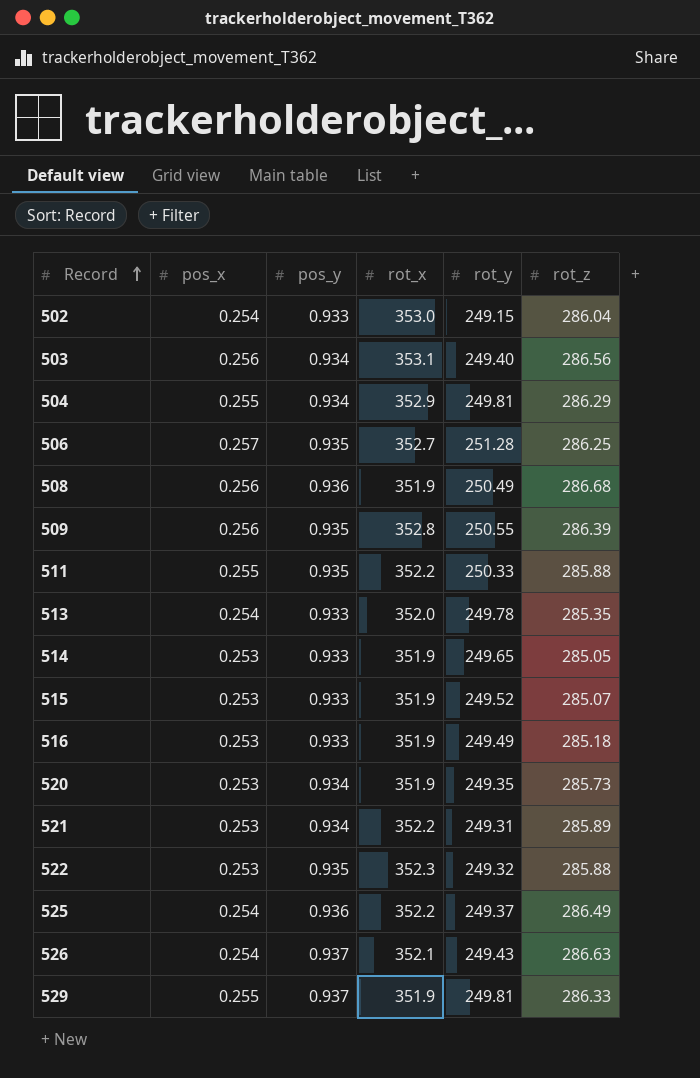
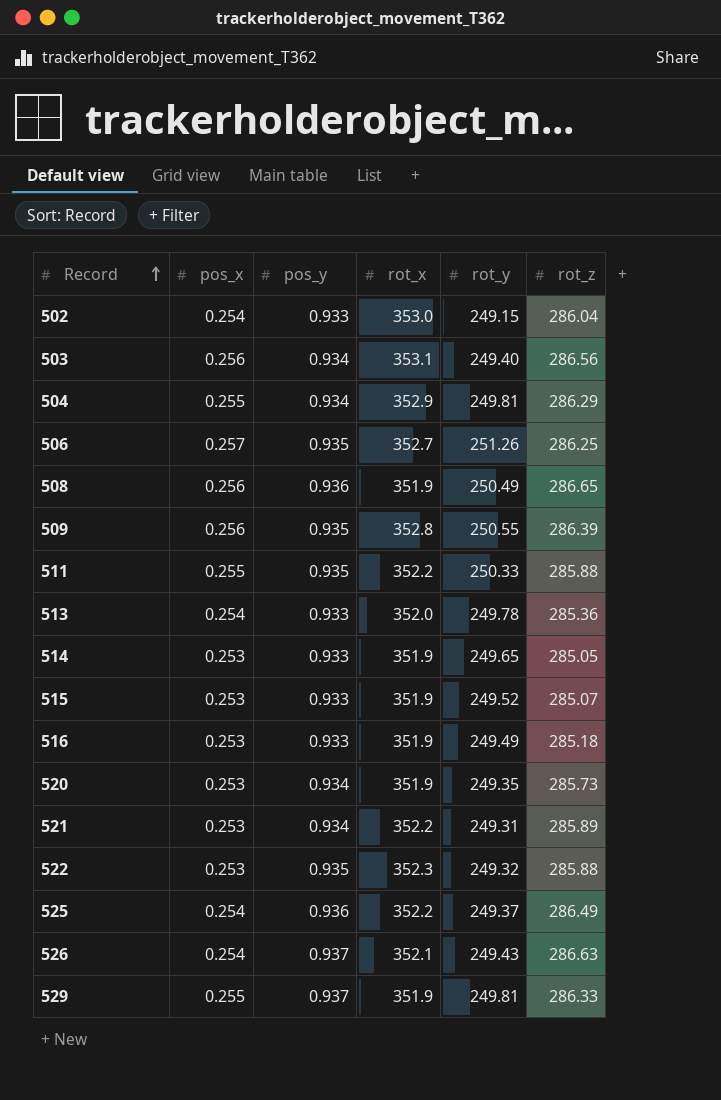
506 | rot_y: 251.28 -> 251.26
508 | rot_z: 286.68 -> 286.65
513 | rot_z: 285.35 -> 285.36

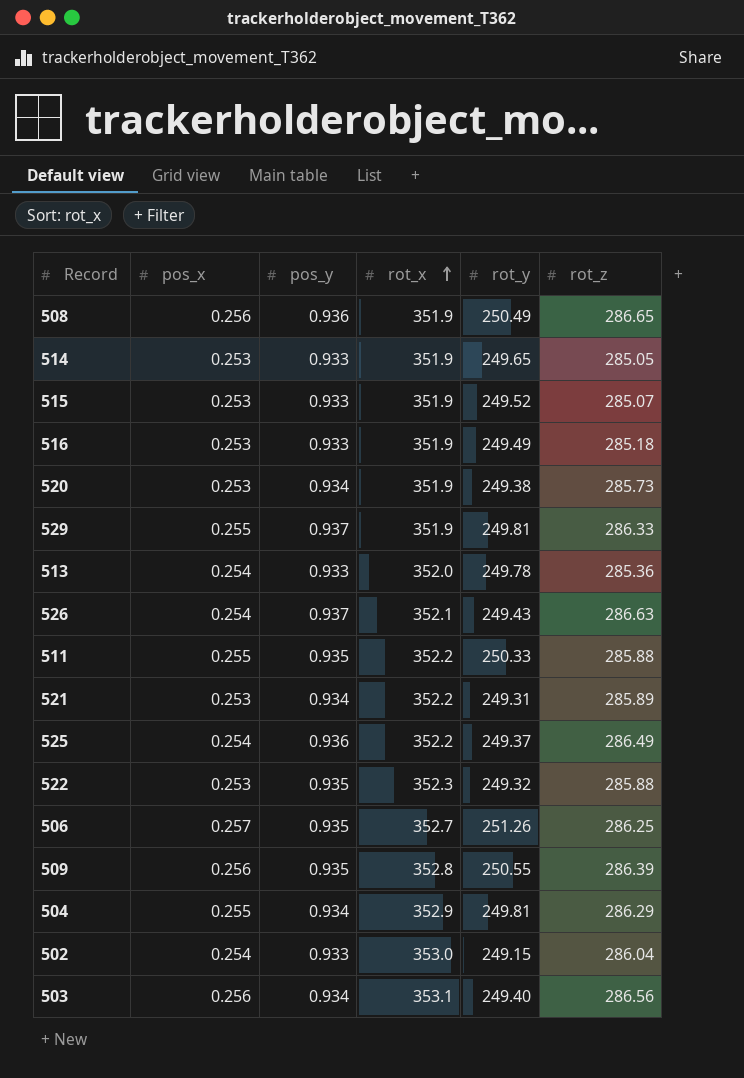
row order: Record ascending -> rot_x ascending
520 | rot_y: 249.35 -> 249.38

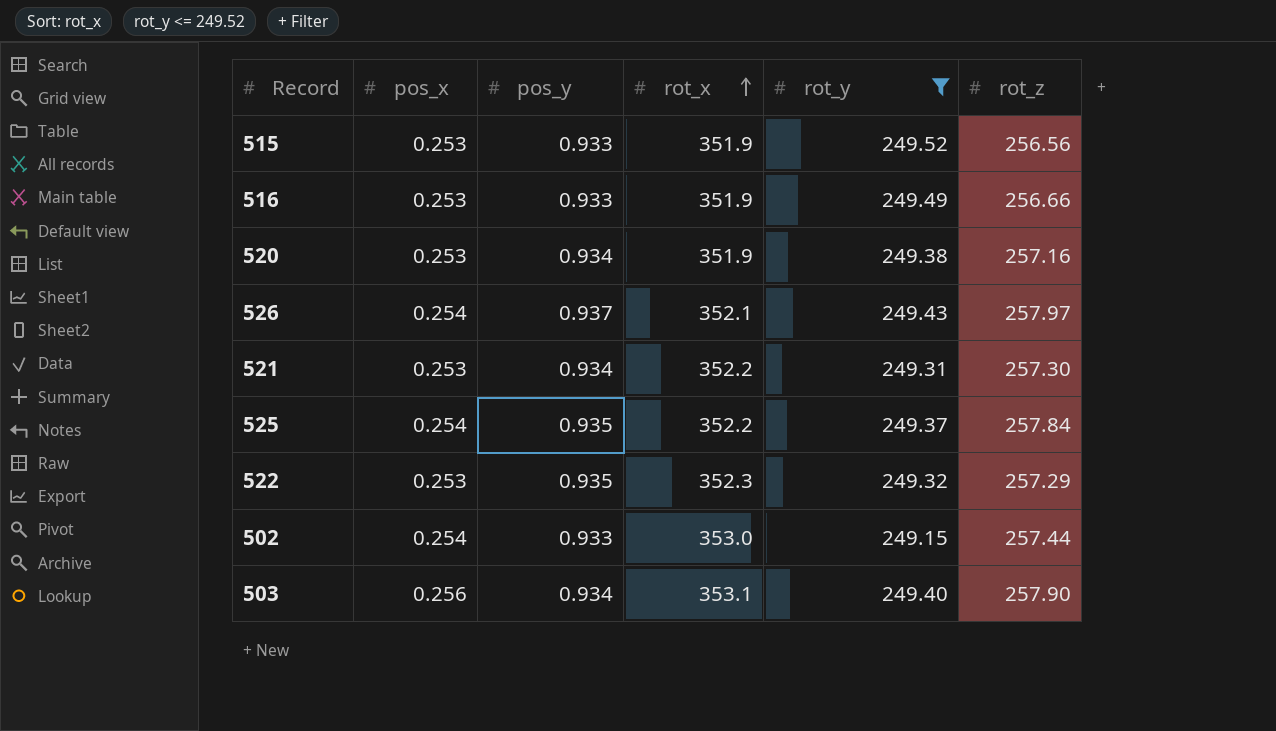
filter: none -> rot_y <= 249.52
515 | rot_z: 285.07 -> 256.56
516 | rot_z: 285.18 -> 256.66
520 | rot_z: 285.73 -> 257.16
526 | rot_z: 286.63 -> 257.97
521 | rot_z: 285.89 -> 257.30
525 | pos_y: 0.936 -> 0.935
525 | rot_z: 286.49 -> 257.84
522 | rot_z: 285.88 -> 257.29
502 | rot_z: 286.04 -> 257.44
503 | rot_z: 286.56 -> 257.90

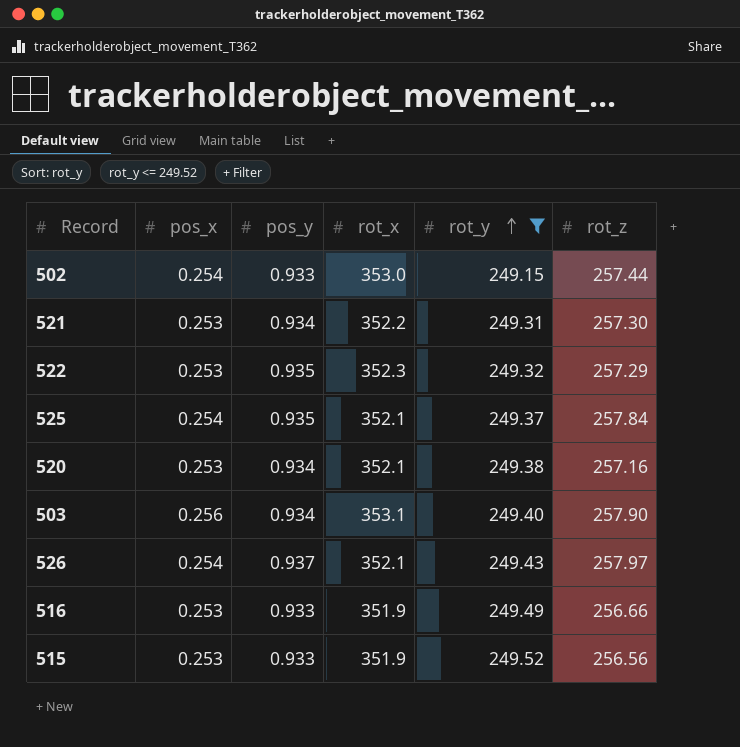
row order: rot_x ascending -> rot_y ascending
525 | rot_x: 352.2 -> 352.1
520 | rot_x: 351.9 -> 352.1

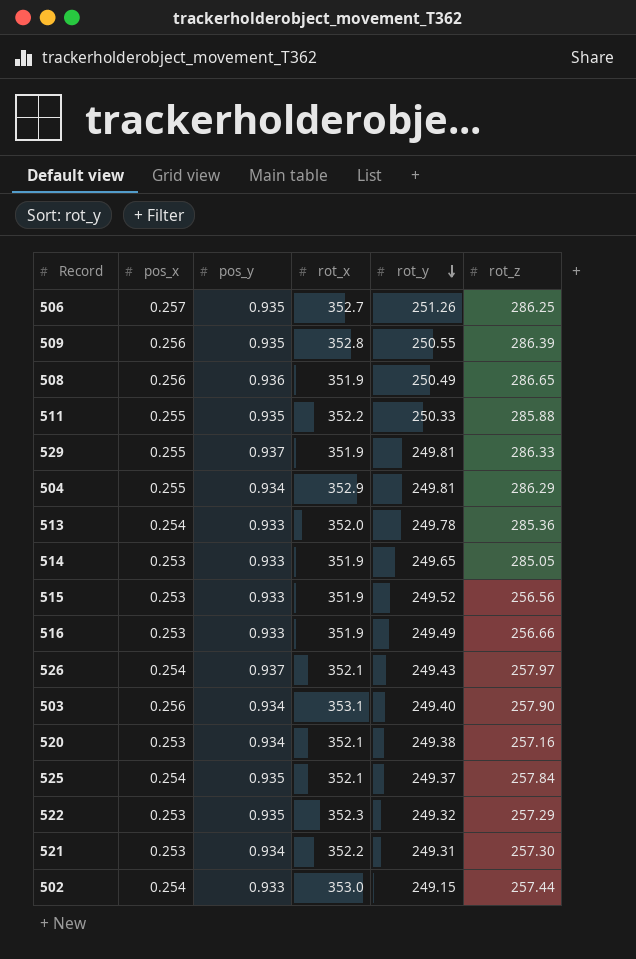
filter: rot_y <= 249.52 -> none
row order: rot_y ascending -> rot_y descending

